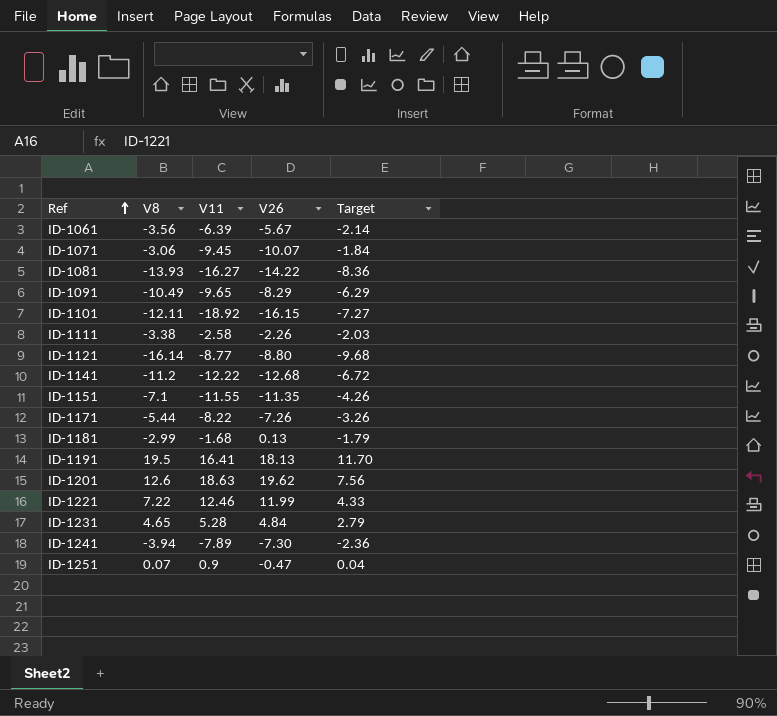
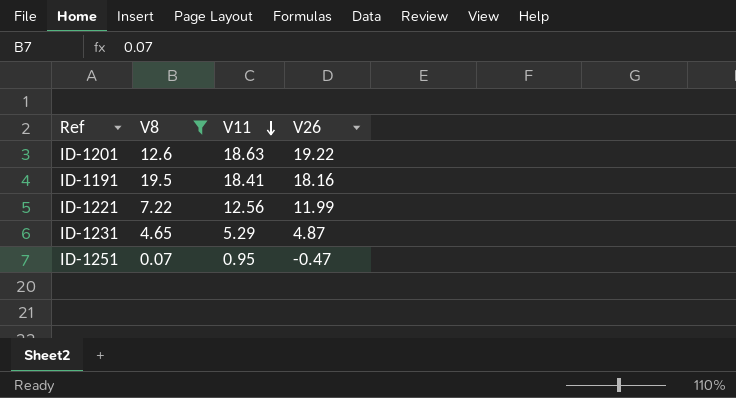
filter: none -> V8 >= 0.07
row order: Ref ascending -> V11 descending
column Target | formula: [V8] * 0.6 -> none
ID-1201 | V26: 19.62 -> 19.22
ID-1191 | V11: 16.41 -> 18.41
ID-1191 | V26: 18.13 -> 18.16
ID-1221 | V11: 12.46 -> 12.56
ID-1231 | V11: 5.28 -> 5.29
ID-1231 | V26: 4.84 -> 4.87
ID-1251 | V11: 0.9 -> 0.95

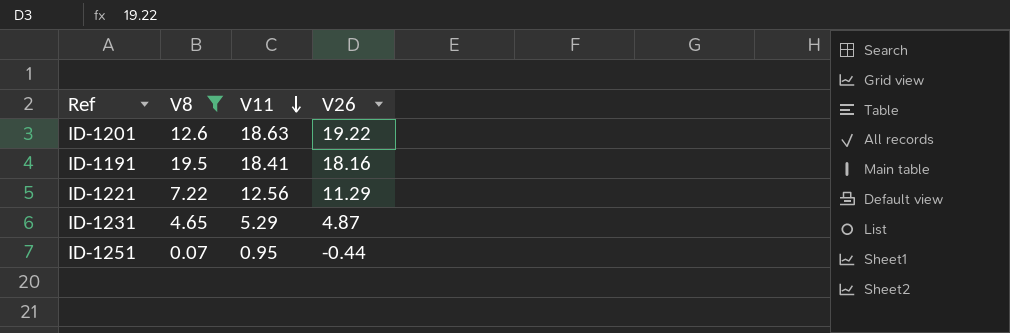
ID-1221 | V26: 11.99 -> 11.29
ID-1251 | V26: -0.47 -> -0.44

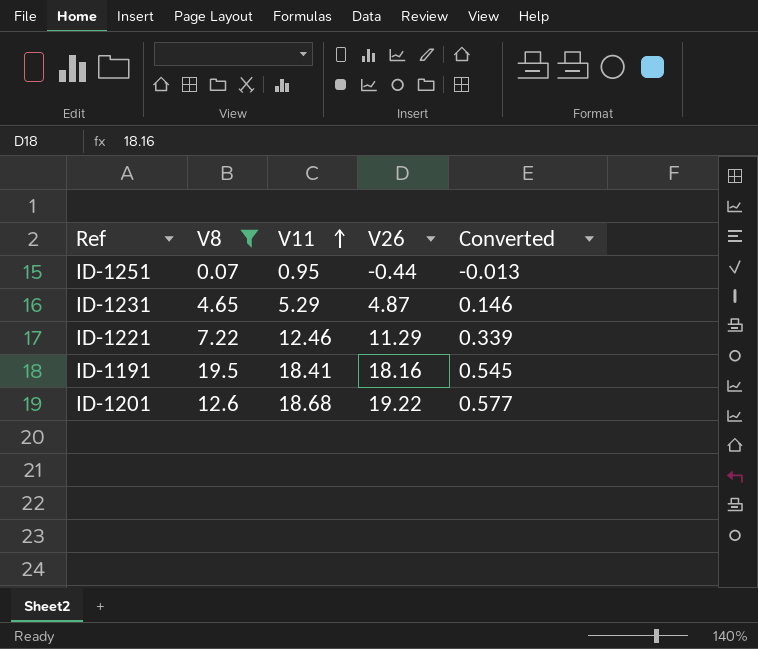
row order: V11 descending -> V11 ascending
column Converted | formula: none -> [V26] * 0.03
ID-1221 | V11: 12.56 -> 12.46
ID-1201 | V11: 18.63 -> 18.68

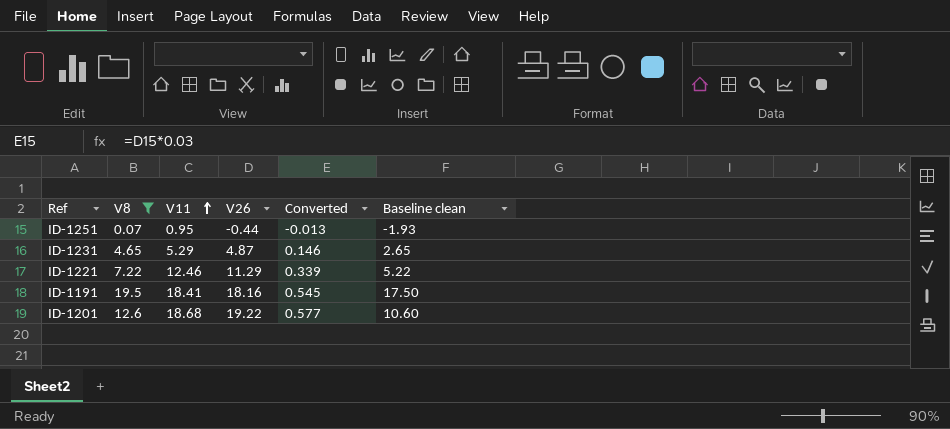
column Baseline clean | formula: none -> [V8] - 2

